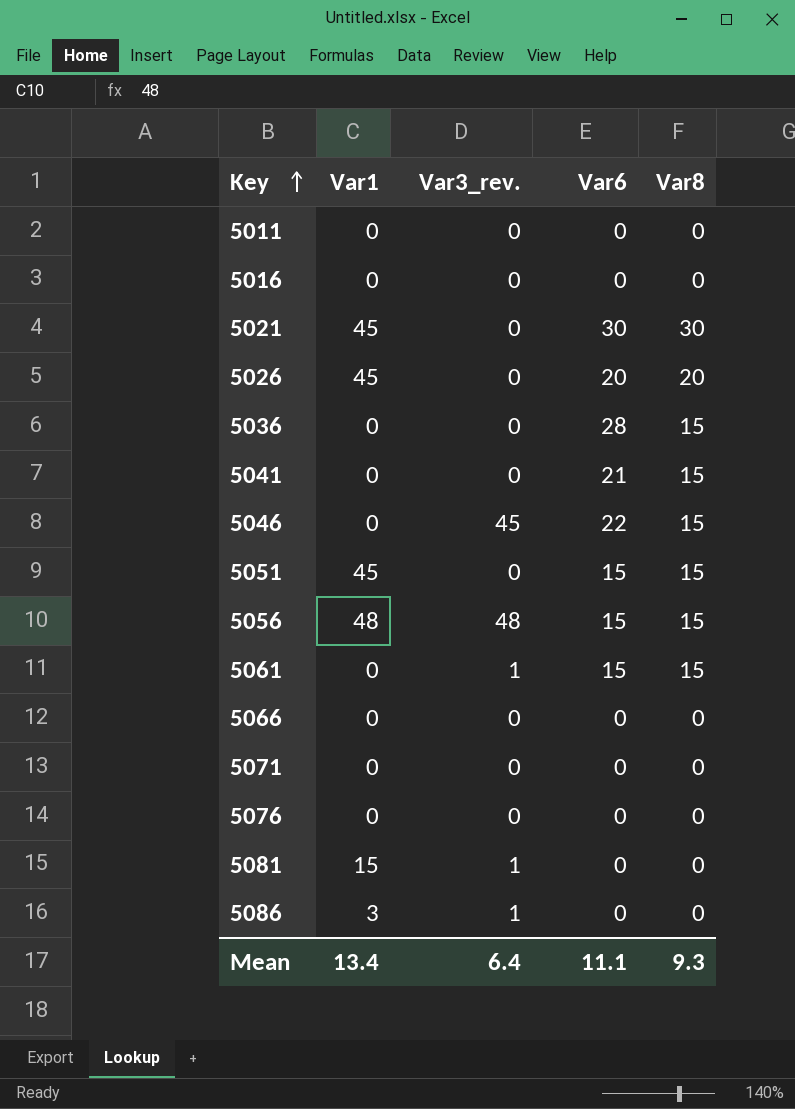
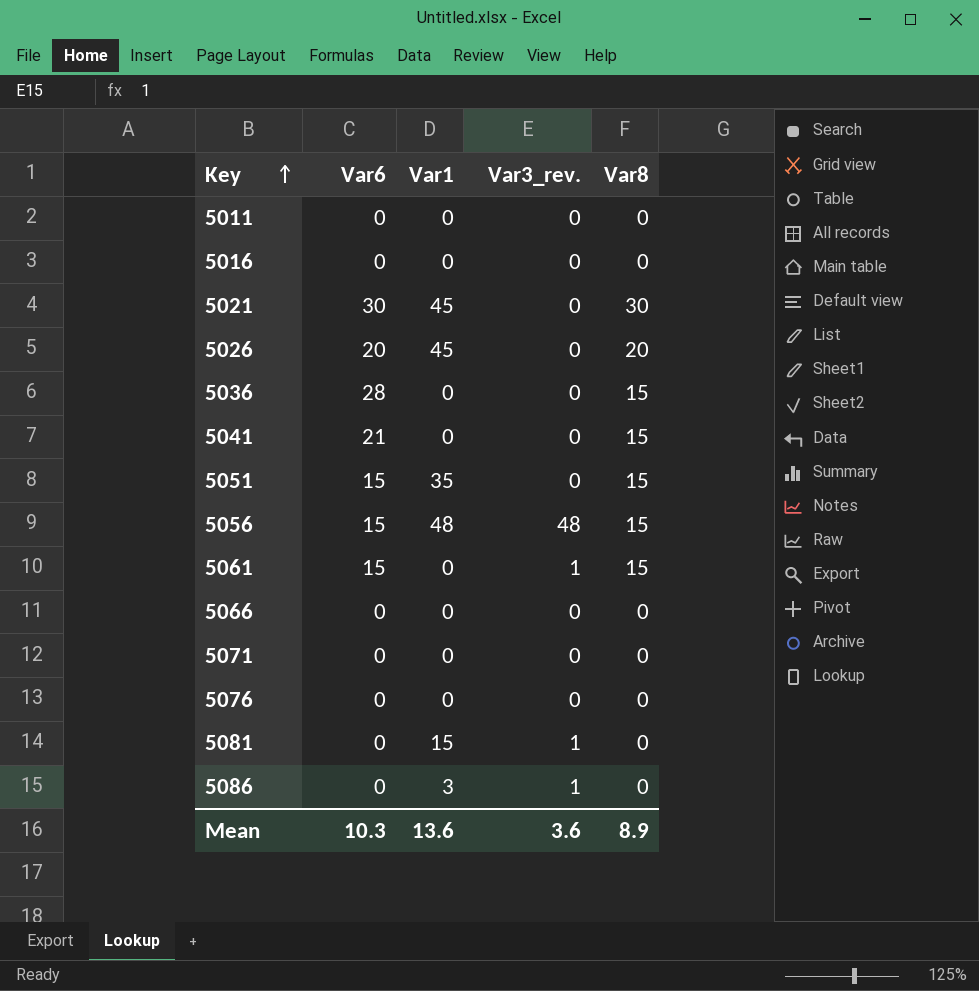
column Var6 | position: 4 -> 2
row 5046: 0 | 45 | 22 | 15 -> none
5051 | Var1: 45 -> 35
Mean | Var6: 11.1 -> 10.3
Mean | Var1: 13.4 -> 13.6
Mean | Var3_rev.: 6.4 -> 3.6
Mean | Var8: 9.3 -> 8.9

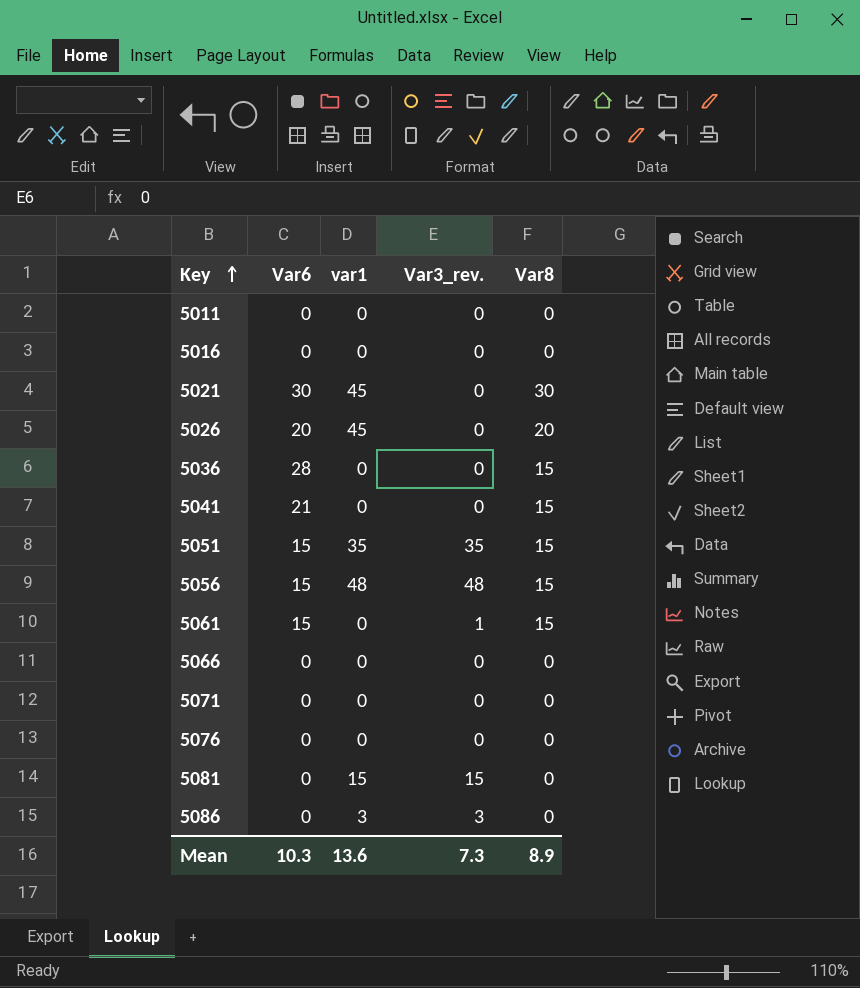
column name: Var1 -> var1
5051 | Var3_rev.: 0 -> 35
5081 | Var3_rev.: 1 -> 15
5086 | Var3_rev.: 1 -> 3
Mean | Var3_rev.: 3.6 -> 7.3

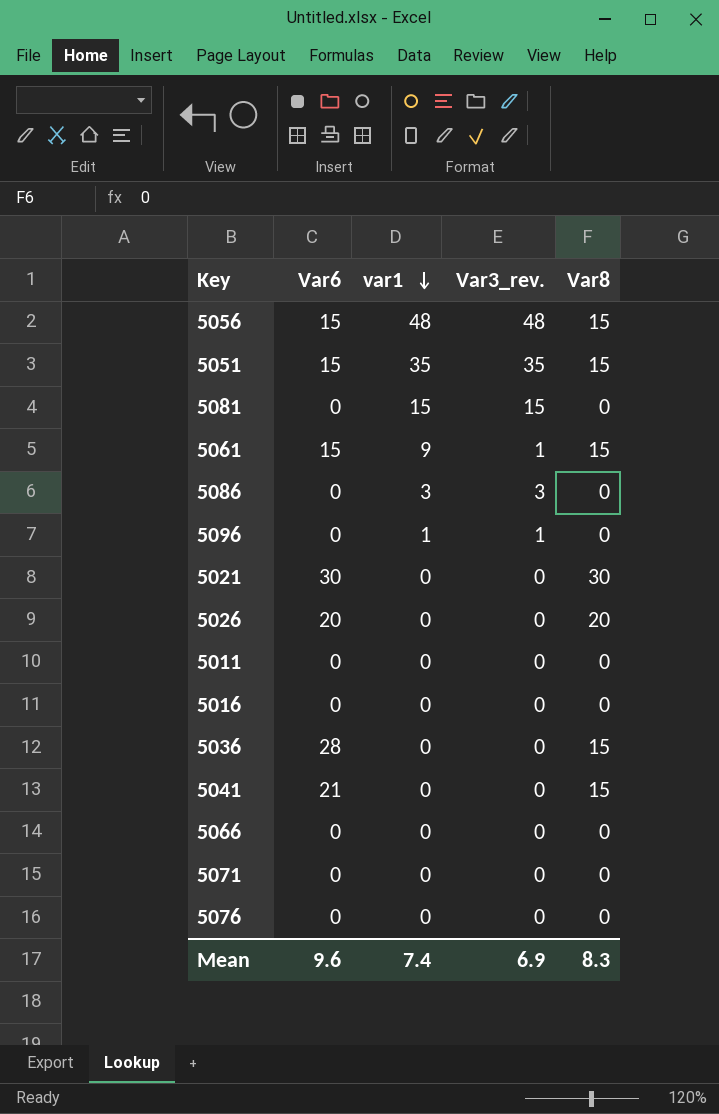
row order: Key ascending -> var1 descending
5061 | var1: 0 -> 9
row 5096: none -> 0 | 1 | 1 | 0
5021 | var1: 45 -> 0
5026 | var1: 45 -> 0
Mean | Var6: 10.3 -> 9.6
Mean | var1: 13.6 -> 7.4
Mean | Var3_rev.: 7.3 -> 6.9
Mean | Var8: 8.9 -> 8.3

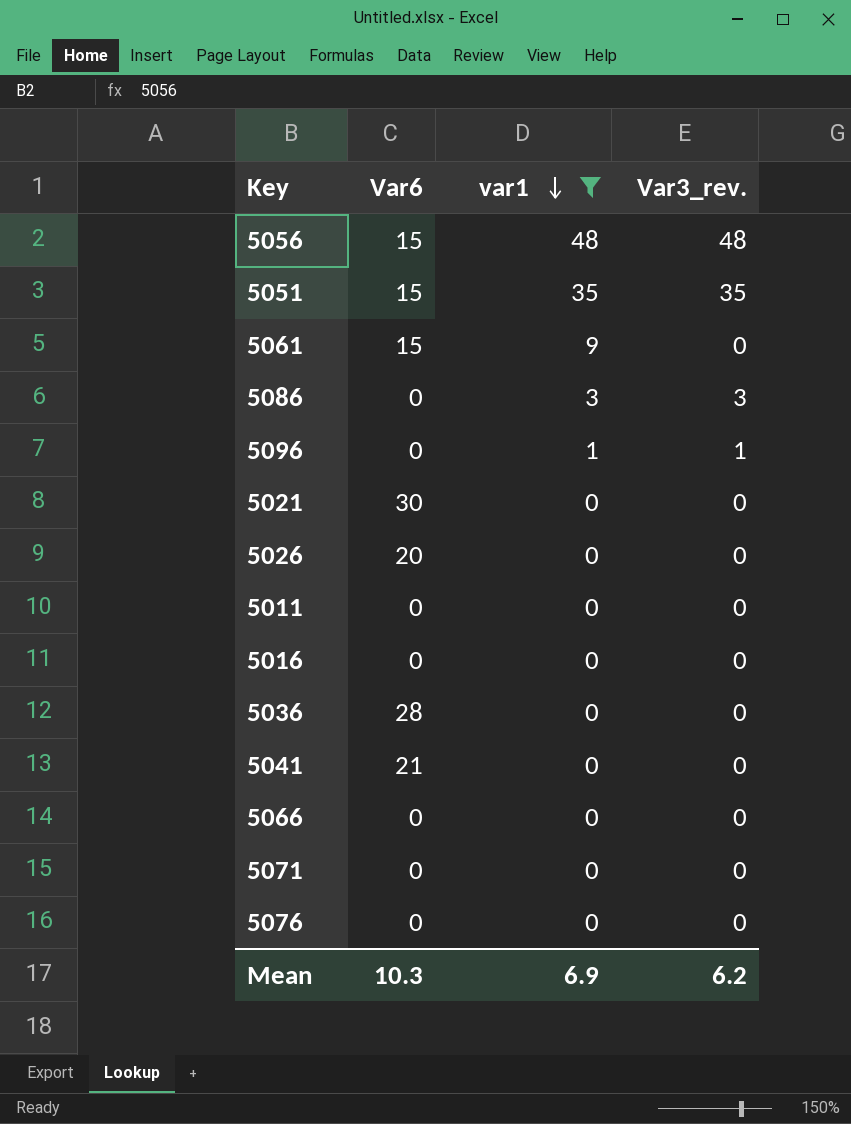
filter: none -> var1 != 15
column Var8 | position: 5 -> none
5061 | Var3_rev.: 1 -> 0
Mean | Var6: 9.6 -> 10.3
Mean | var1: 7.4 -> 6.9
Mean | Var3_rev.: 6.9 -> 6.2

